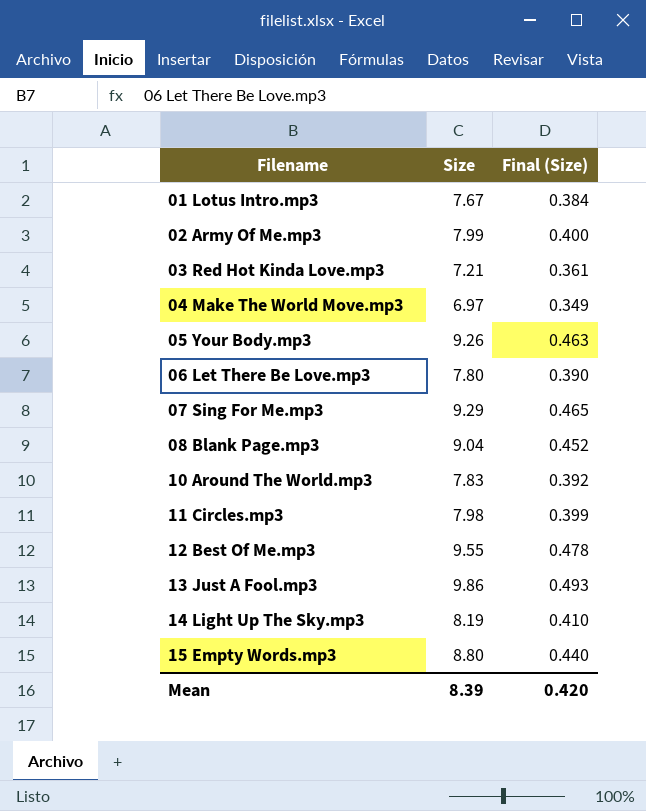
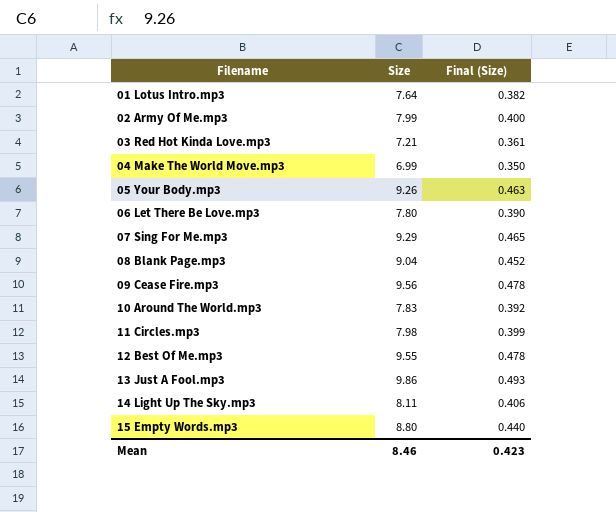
01 Lotus Intro.mp3 | Size: 7.67 -> 7.64
01 Lotus Intro.mp3 | Final (Size): 0.384 -> 0.382
04 Make The World Move.mp3 | Size: 6.97 -> 6.99
04 Make The World Move.mp3 | Final (Size): 0.349 -> 0.350
row 09 Cease Fire.mp3: none -> 9.56 | 0.478
14 Light Up The Sky.mp3 | Size: 8.19 -> 8.11
14 Light Up The Sky.mp3 | Final (Size): 0.410 -> 0.406
Mean | Size: 8.39 -> 8.46
Mean | Final (Size): 0.420 -> 0.423

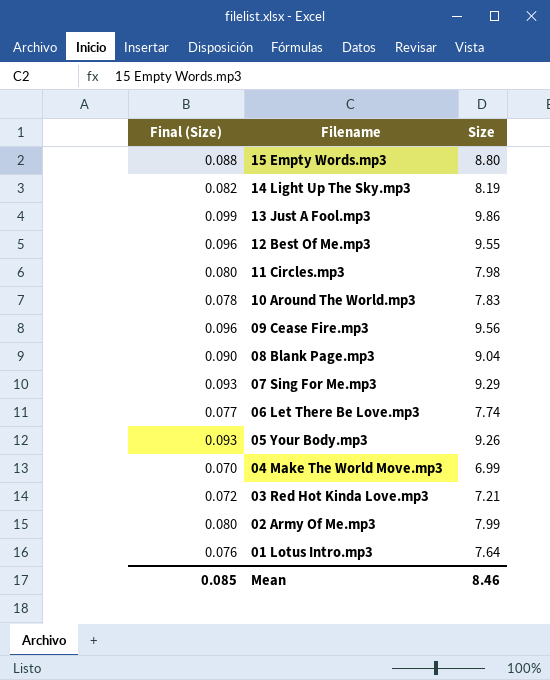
row order: Filename ascending -> Filename descending
column Final (Size) | formula: [Size] * 0.05 -> [Size] * 0.01
column Final (Size) | position: 3 -> 1
14 Light Up The Sky.mp3 | Size: 8.11 -> 8.19
06 Let There Be Love.mp3 | Size: 7.80 -> 7.74
Mean | Final (Size): 0.423 -> 0.085

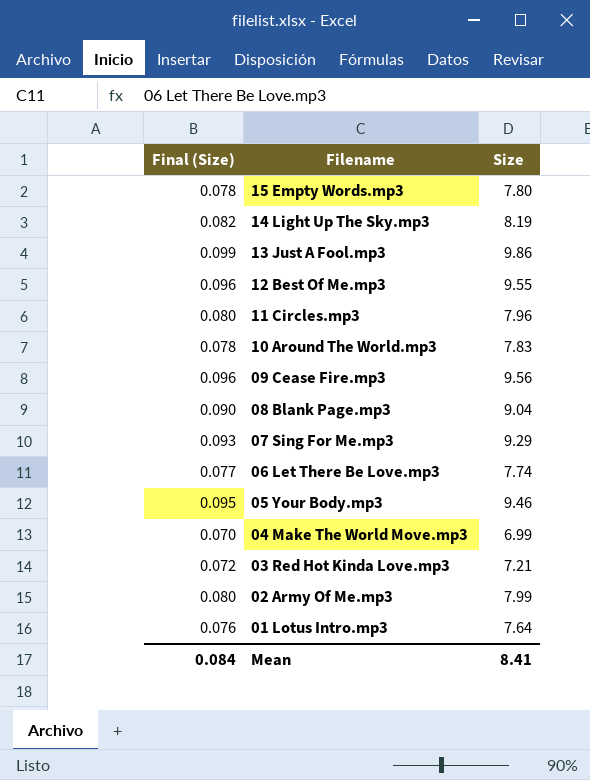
15 Empty Words.mp3 | Final (Size): 0.088 -> 0.078
15 Empty Words.mp3 | Size: 8.80 -> 7.80
11 Circles.mp3 | Size: 7.98 -> 7.96
05 Your Body.mp3 | Final (Size): 0.093 -> 0.095
05 Your Body.mp3 | Size: 9.26 -> 9.46
Mean | Final (Size): 0.085 -> 0.084
Mean | Size: 8.46 -> 8.41

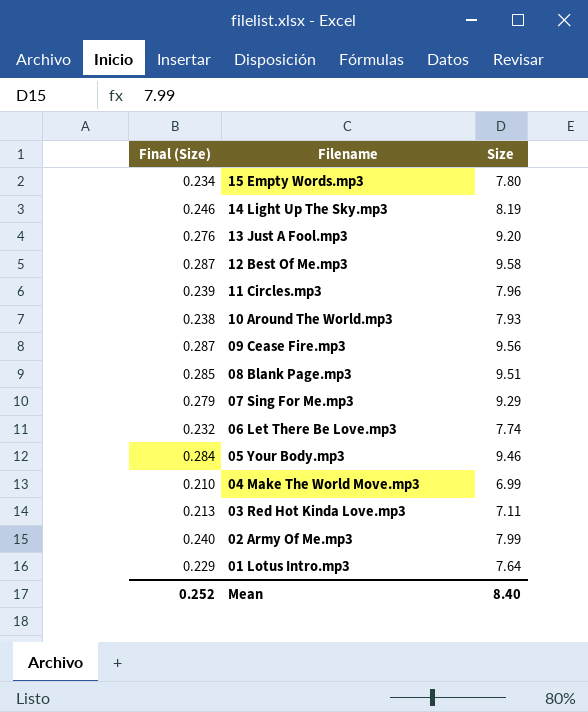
column Final (Size) | formula: [Size] * 0.01 -> [Size] * 0.03
13 Just A Fool.mp3 | Size: 9.86 -> 9.20
12 Best Of Me.mp3 | Size: 9.55 -> 9.58
10 Around The World.mp3 | Size: 7.83 -> 7.93
08 Blank Page.mp3 | Size: 9.04 -> 9.51
03 Red Hot Kinda Love.mp3 | Size: 7.21 -> 7.11
Mean | Final (Size): 0.084 -> 0.252
Mean | Size: 8.41 -> 8.40

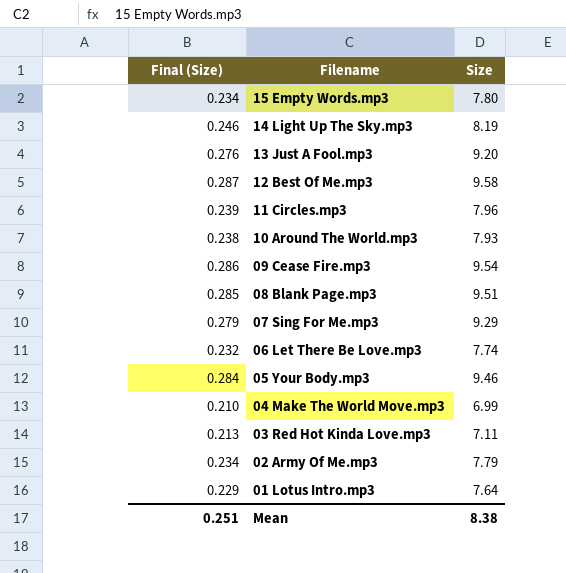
09 Cease Fire.mp3 | Final (Size): 0.287 -> 0.286
09 Cease Fire.mp3 | Size: 9.56 -> 9.54
02 Army Of Me.mp3 | Final (Size): 0.240 -> 0.234
02 Army Of Me.mp3 | Size: 7.99 -> 7.79
Mean | Final (Size): 0.252 -> 0.251
Mean | Size: 8.40 -> 8.38

